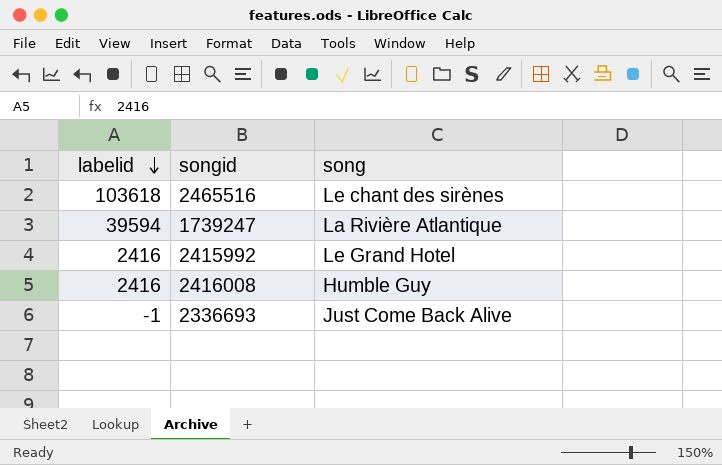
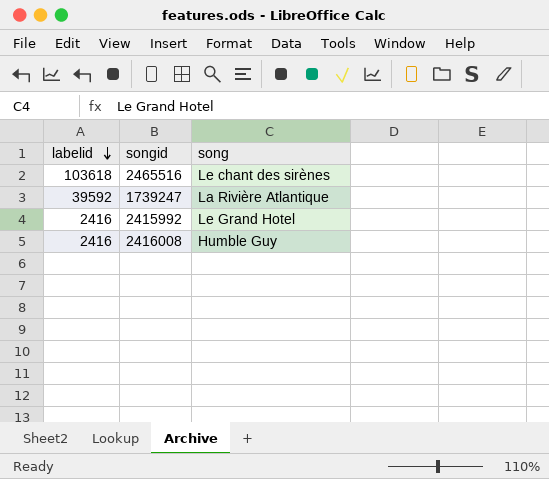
row 2336693: -1 | Just Come Back Alive -> none
1739247 | labelid: 39594 -> 39592

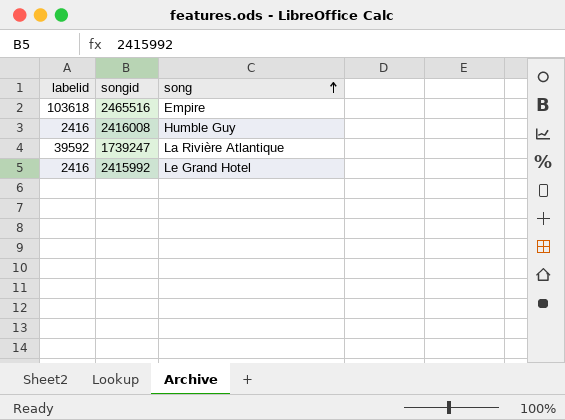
row order: labelid descending -> song ascending
2465516 | song: Le chant des sirènes -> Empire

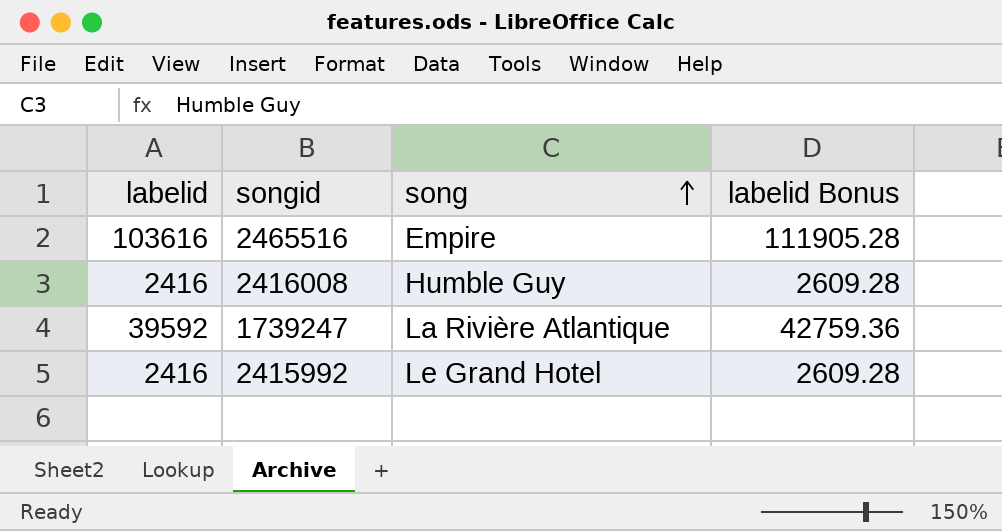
column labelid Bonus | formula: none -> [labelid] * 1.08
2465516 | labelid: 103618 -> 103616

